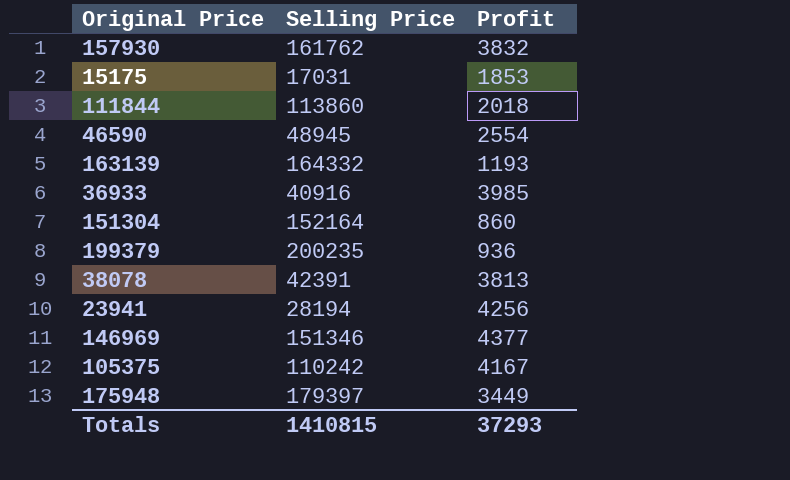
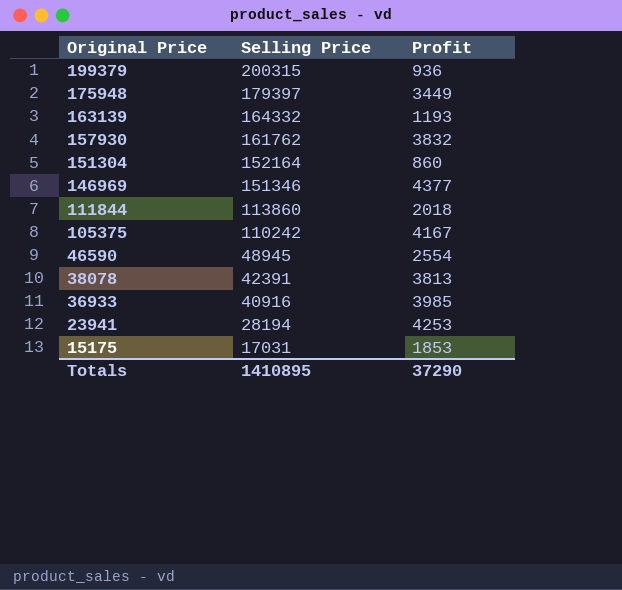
row order: none -> Original Price descending
199379 | Selling Price: 200235 -> 200315
23941 | Profit: 4256 -> 4253
Totals | Selling Price: 1410815 -> 1410895
Totals | Profit: 37293 -> 37290

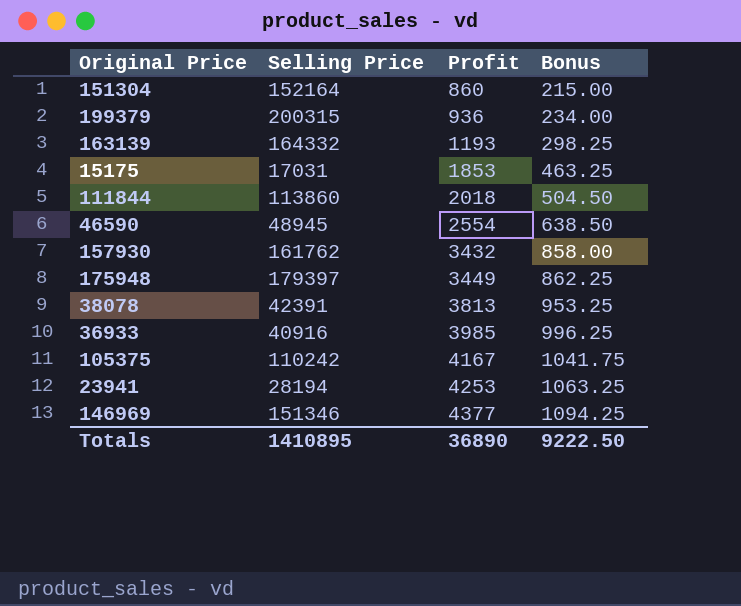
row order: Original Price descending -> Profit ascending
column Bonus | formula: none -> [Profit] * 0.25
157930 | Profit: 3832 -> 3432
Totals | Profit: 37290 -> 36890

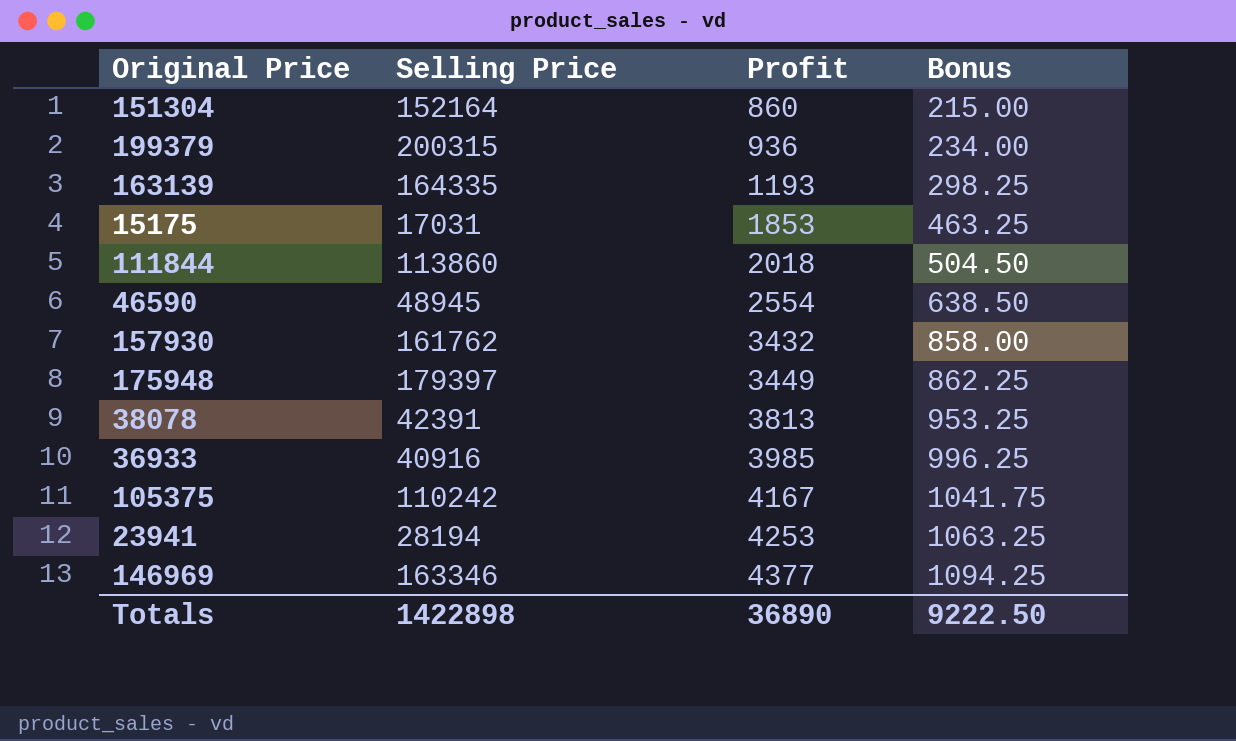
163139 | Selling Price: 164332 -> 164335
146969 | Selling Price: 151346 -> 163346
Totals | Selling Price: 1410895 -> 1422898

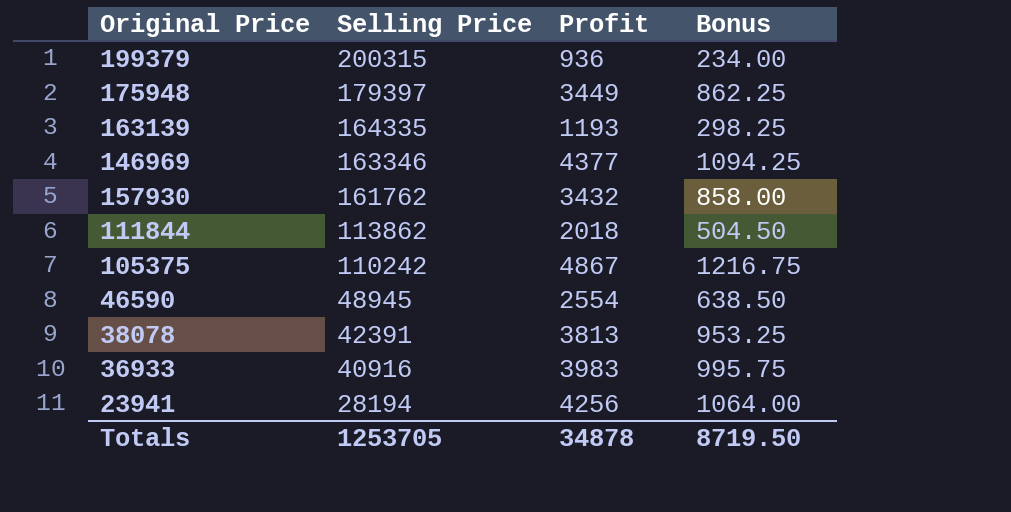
row order: Profit ascending -> Selling Price descending
row 151304: 152164 | 860 | 215.00 -> none
row 15175: 17031 | 1853 | 463.25 -> none
111844 | Selling Price: 113860 -> 113862
105375 | Profit: 4167 -> 4867
105375 | Bonus: 1041.75 -> 1216.75
36933 | Profit: 3985 -> 3983
36933 | Bonus: 996.25 -> 995.75
23941 | Profit: 4253 -> 4256
23941 | Bonus: 1063.25 -> 1064.00
Totals | Selling Price: 1422898 -> 1253705
Totals | Profit: 36890 -> 34878
Totals | Bonus: 9222.50 -> 8719.50

